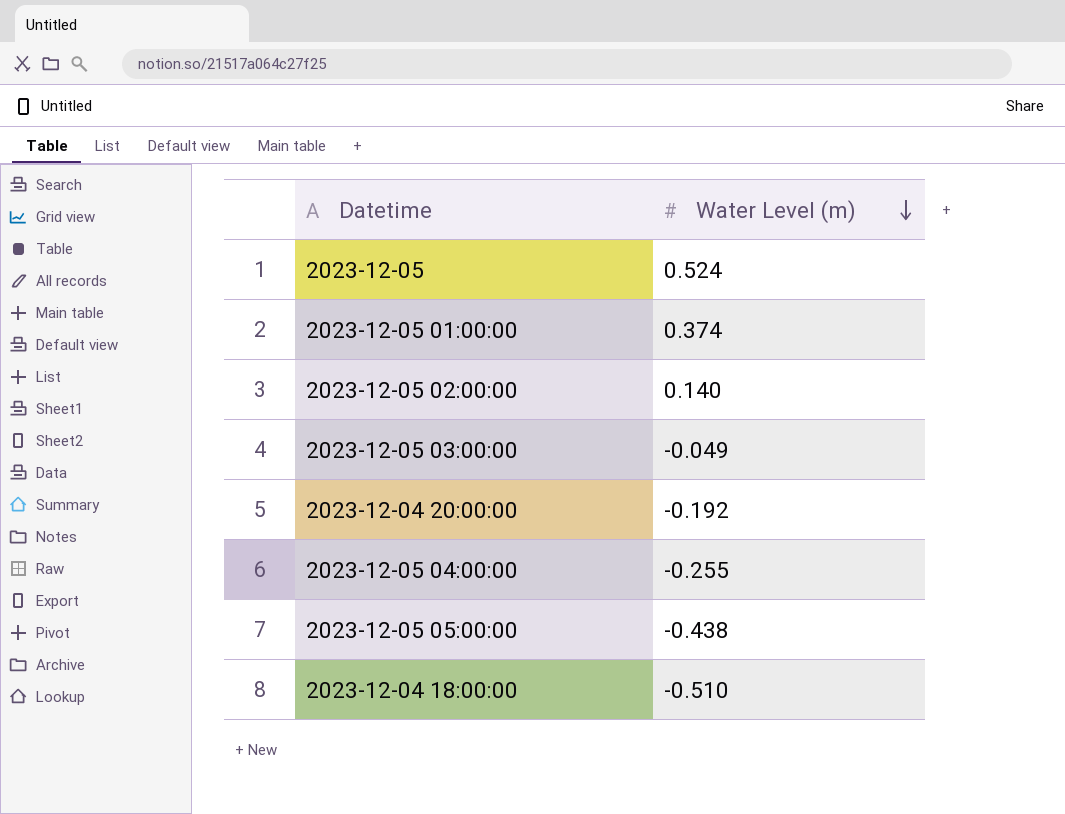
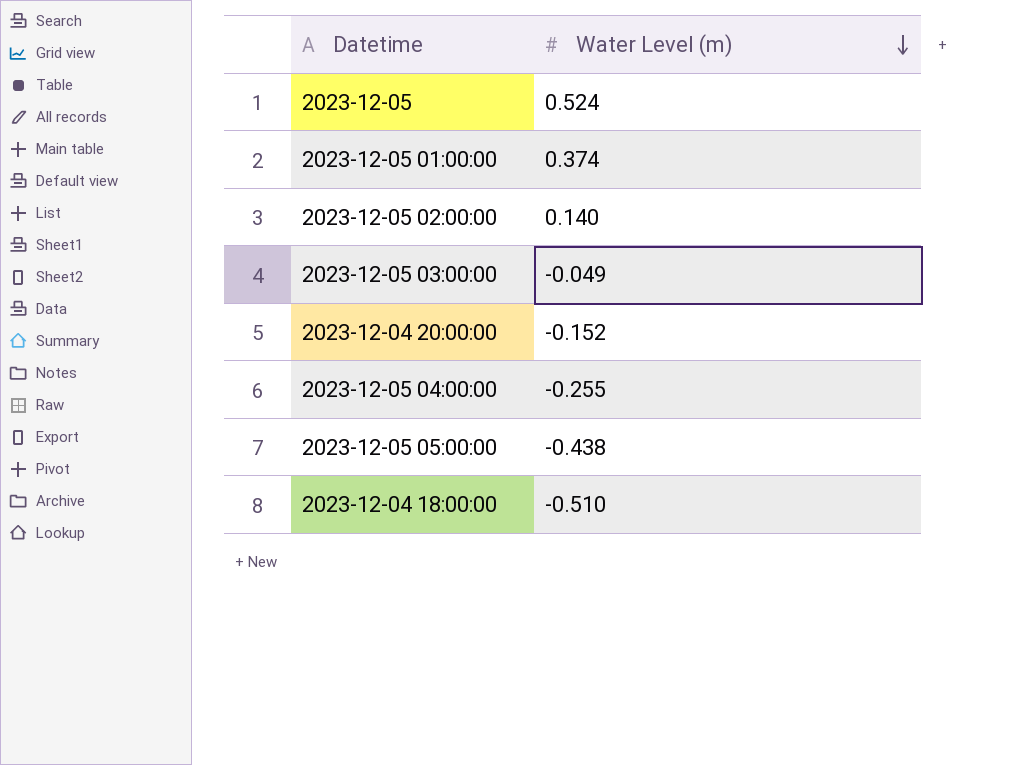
2023-12-04 20:00:00 | Water Level (m): -0.192 -> -0.152

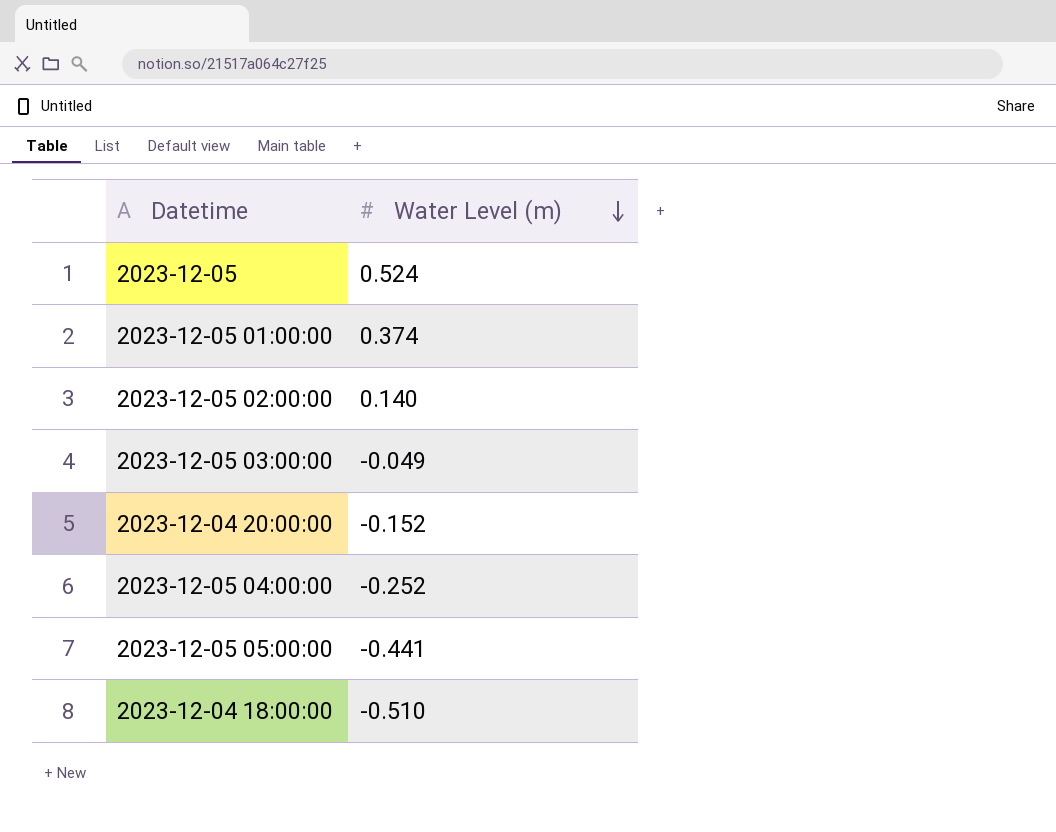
2023-12-05 04:00:00 | Water Level (m): -0.255 -> -0.252
2023-12-05 05:00:00 | Water Level (m): -0.438 -> -0.441

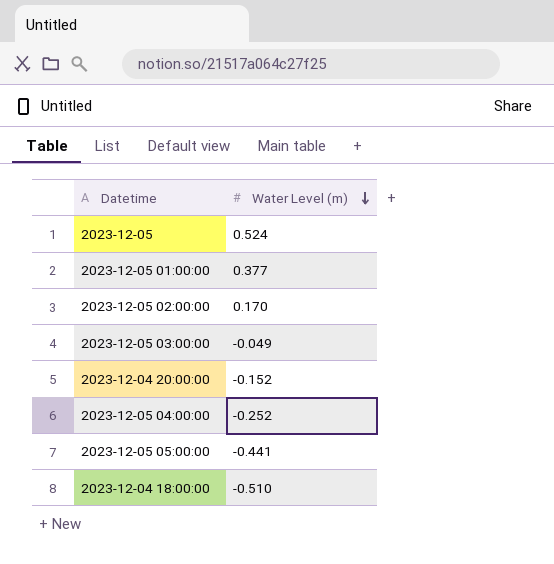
2023-12-05 01:00:00 | Water Level (m): 0.374 -> 0.377
2023-12-05 02:00:00 | Water Level (m): 0.140 -> 0.170

